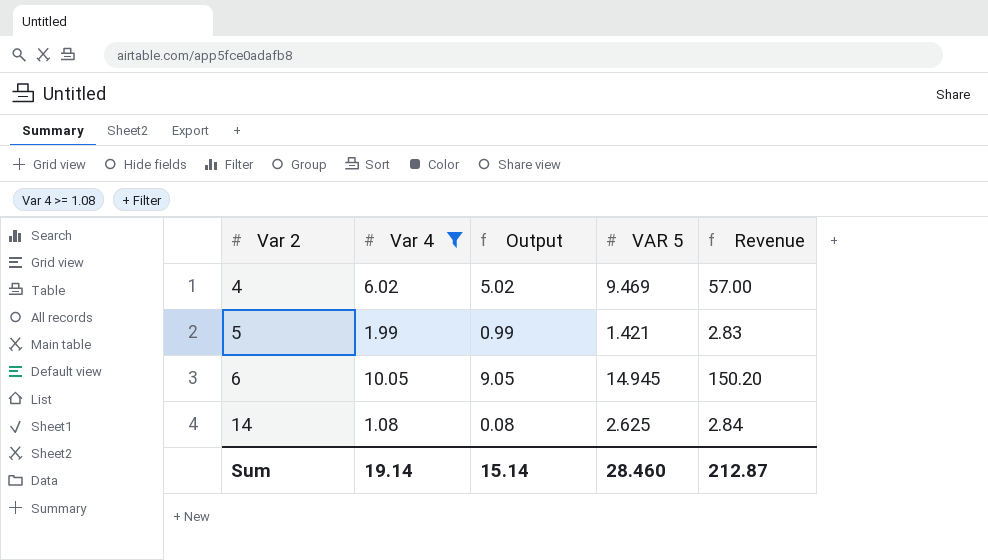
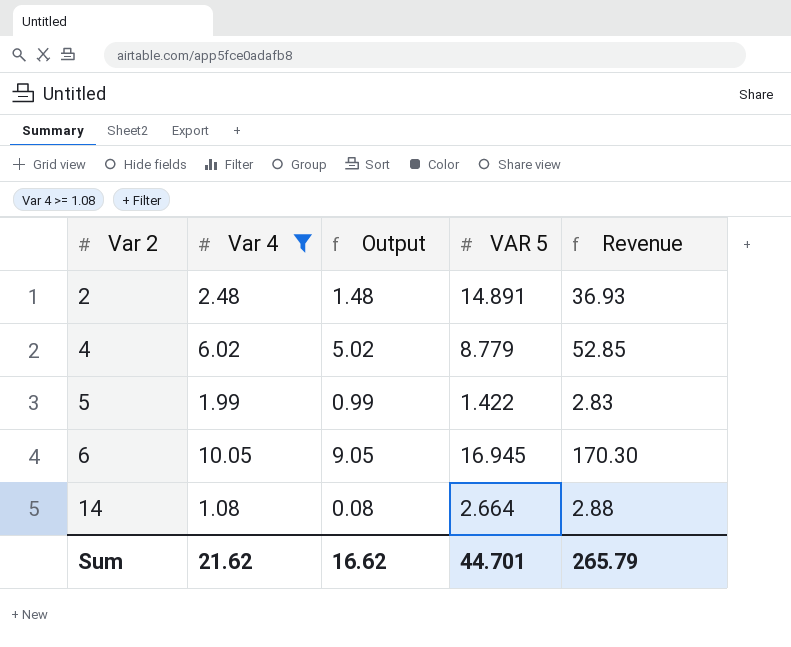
row 2: none -> 2.48 | 1.48 | 14.891 | 36.93
4 | VAR 5: 9.469 -> 8.779
4 | Revenue: 57.00 -> 52.85
5 | VAR 5: 1.421 -> 1.422
6 | VAR 5: 14.945 -> 16.945
6 | Revenue: 150.20 -> 170.30
14 | VAR 5: 2.625 -> 2.664
14 | Revenue: 2.84 -> 2.88
Sum | Var 4: 19.14 -> 21.62
Sum | Output: 15.14 -> 16.62
Sum | VAR 5: 28.460 -> 44.701
Sum | Revenue: 212.87 -> 265.79

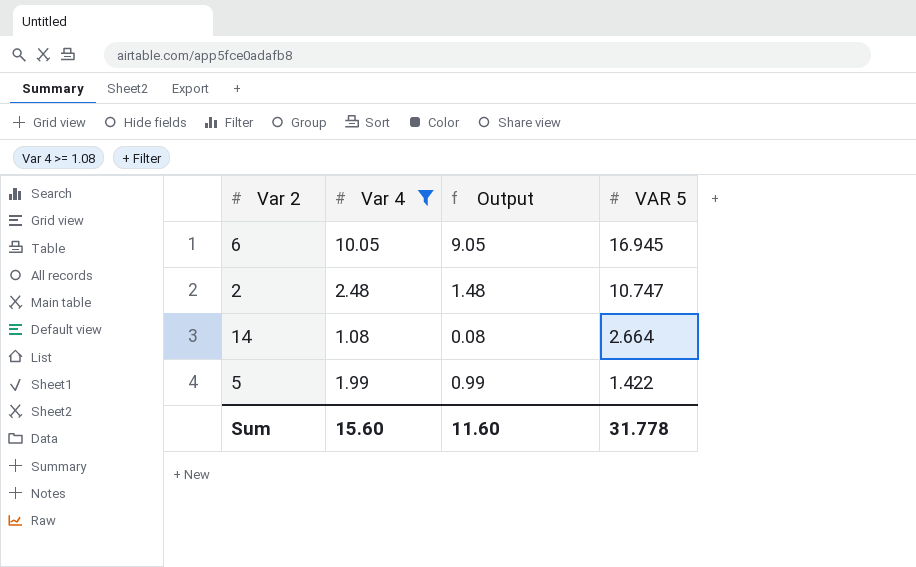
row order: Var 2 ascending -> VAR 5 descending
column Revenue | formula: [Var 4] * [VAR 5] -> none
row 4: 6.02 | 5.02 | 8.779 | 52.85 -> none
2 | VAR 5: 14.891 -> 10.747
Sum | Var 4: 21.62 -> 15.60
Sum | Output: 16.62 -> 11.60
Sum | VAR 5: 44.701 -> 31.778

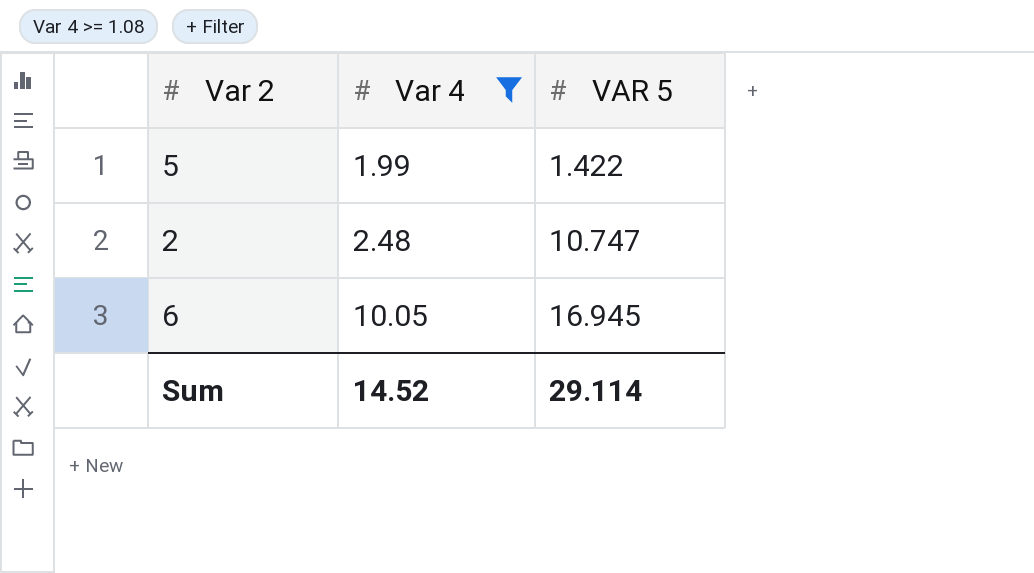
row order: VAR 5 descending -> Var 4 ascending
column Output | formula: [Var 4] - 1 -> none
row 14: 1.08 | 0.08 | 2.664 -> none
Sum | Var 4: 15.60 -> 14.52
Sum | VAR 5: 31.778 -> 29.114

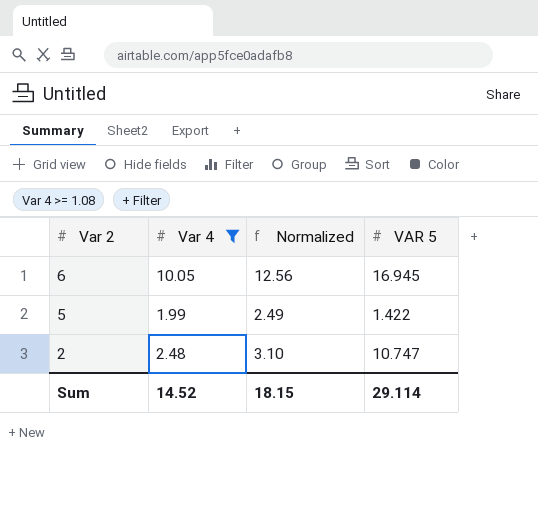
row order: Var 4 ascending -> Var 2 descending
column Normalized | formula: none -> [Var 4] * 1.25

